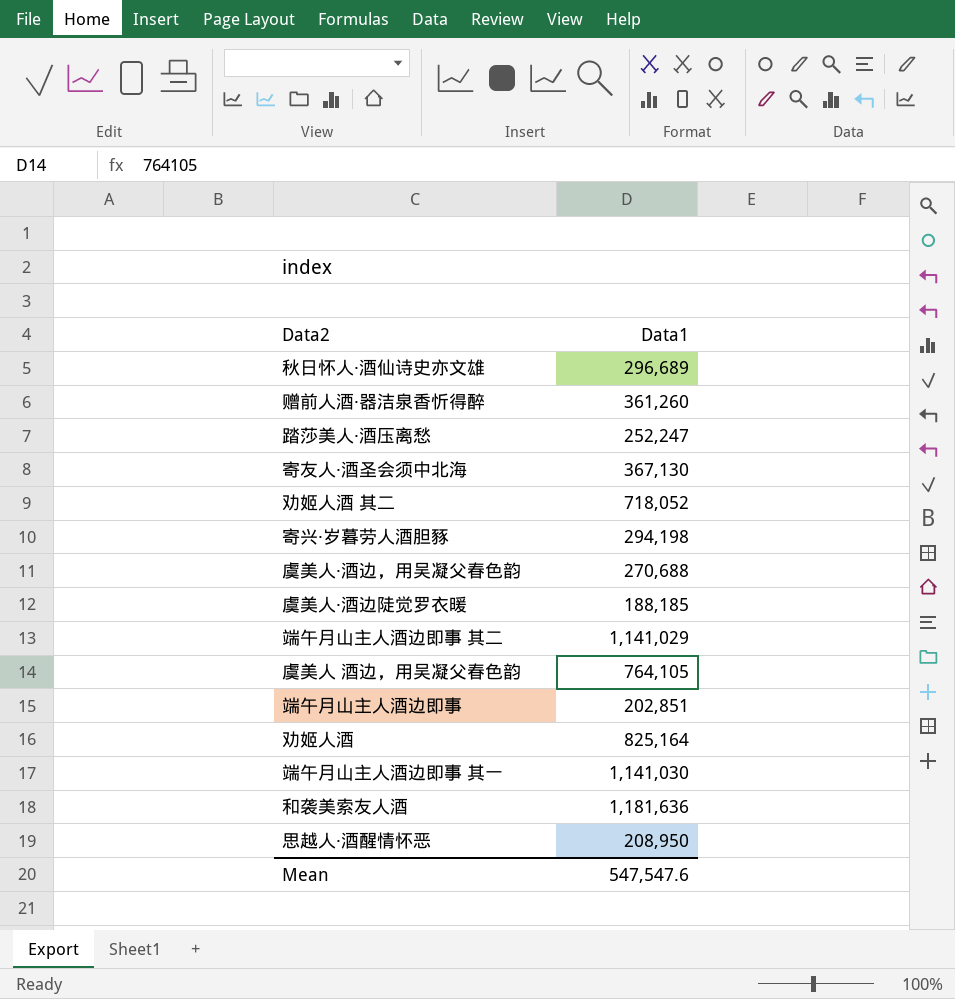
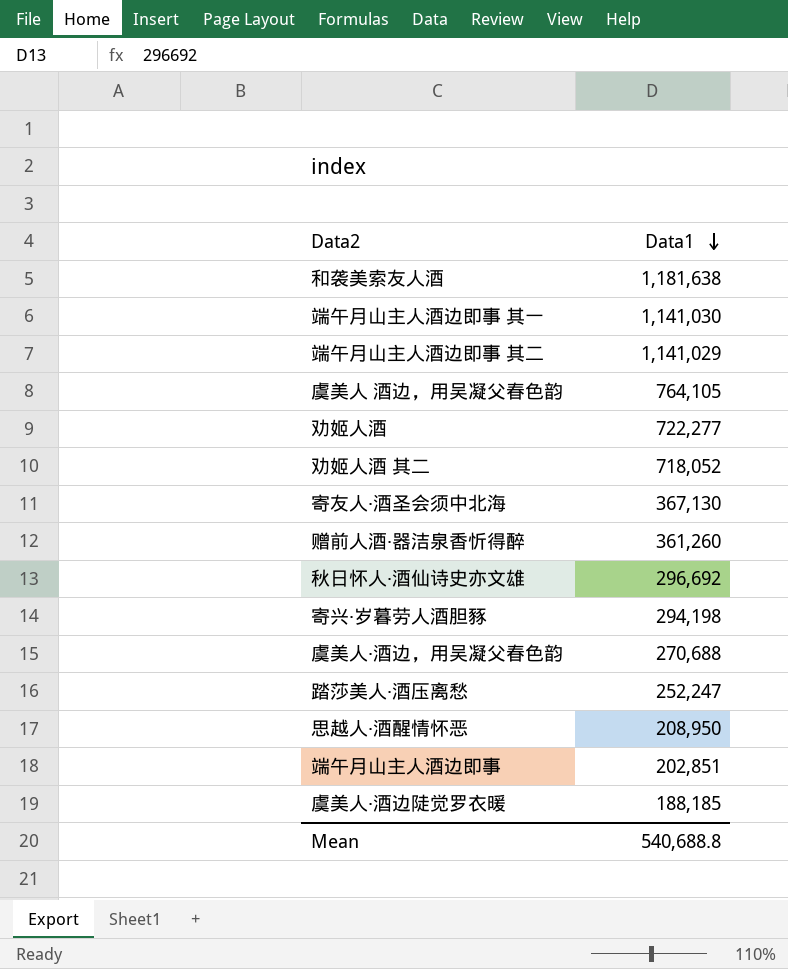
row order: none -> Data1 descending
和袭美索友人酒 | Data1: 1,181,636 -> 1,181,638
劝姬人酒 | Data1: 825,164 -> 722,277
秋日怀人·酒仙诗史亦文雄 | Data1: 296,689 -> 296,692
Mean | Data1: 547,547.6 -> 540,688.8

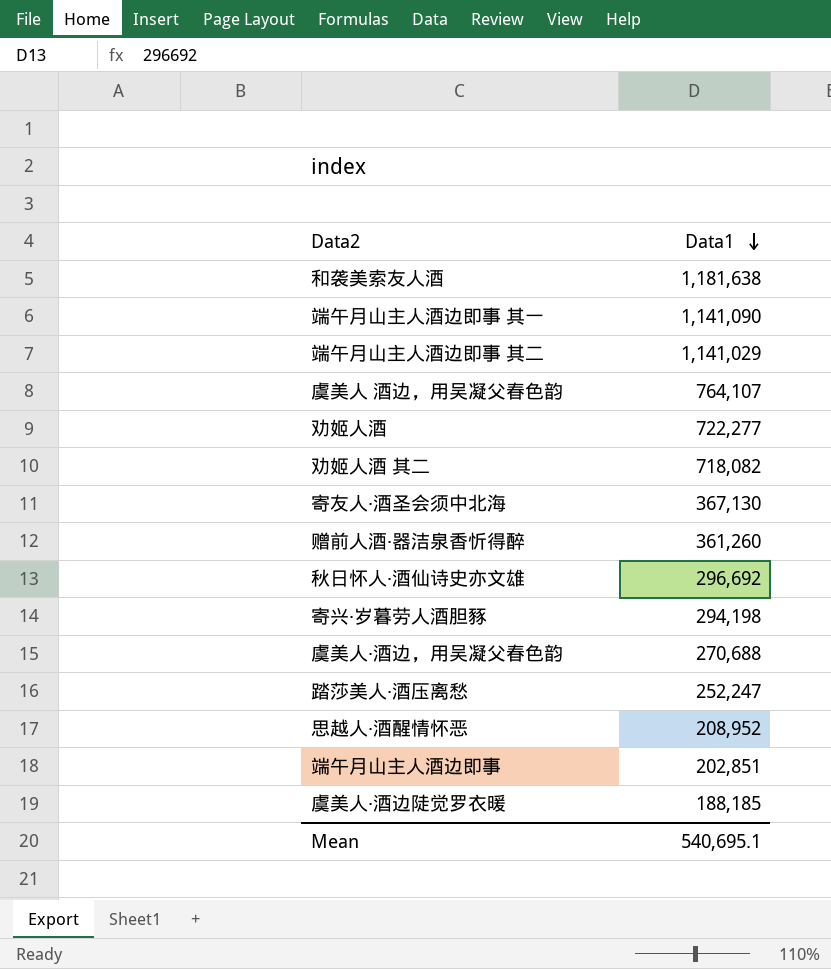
端午月山主人酒边即事 其一 | Data1: 1,141,030 -> 1,141,090
虞美人 酒边，用吴凝父春色韵 | Data1: 764,105 -> 764,107
劝姬人酒 其二 | Data1: 718,052 -> 718,082
思越人·酒醒情怀恶 | Data1: 208,950 -> 208,952
Mean | Data1: 540,688.8 -> 540,695.1

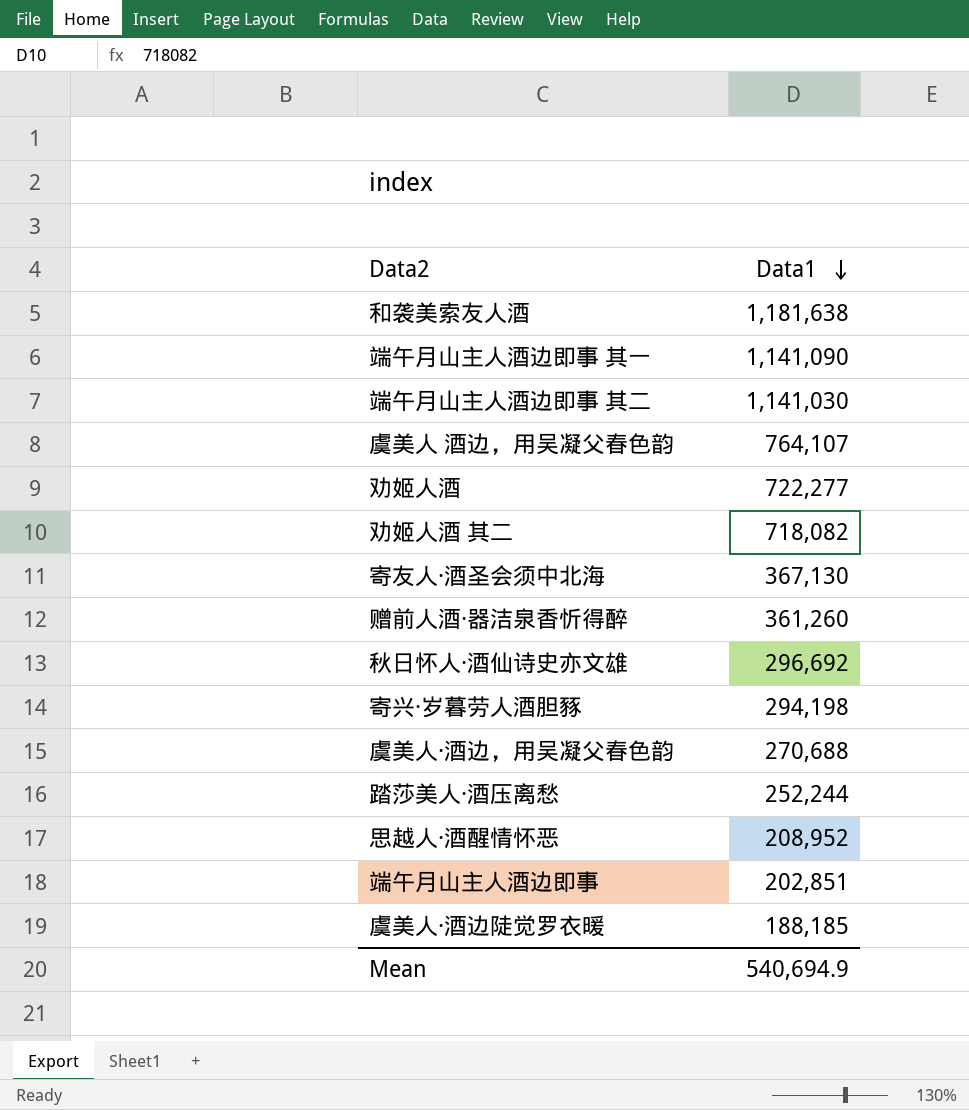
端午月山主人酒边即事 其二 | Data1: 1,141,029 -> 1,141,030
踏莎美人·酒压离愁 | Data1: 252,247 -> 252,244
Mean | Data1: 540,695.1 -> 540,694.9

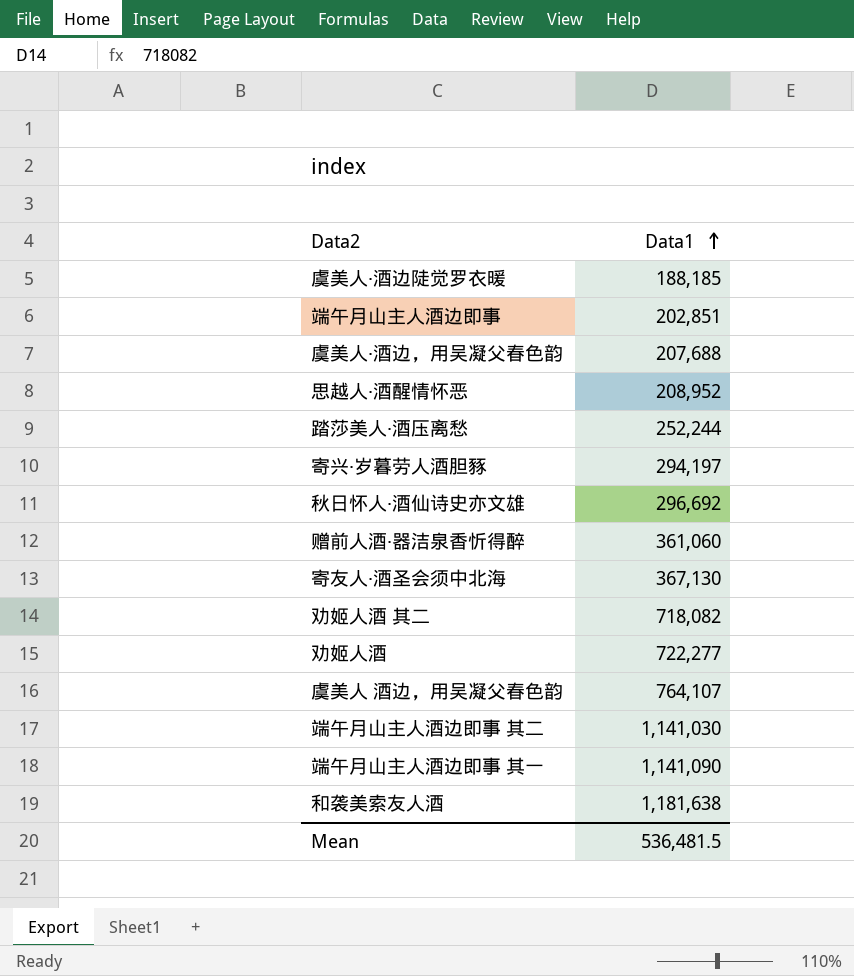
row order: Data1 descending -> Data1 ascending
虞美人·酒边，用吴凝父春色韵 | Data1: 270,688 -> 207,688
寄兴·岁暮劳人酒胆豩 | Data1: 294,198 -> 294,197
赠前人酒·器洁泉香忻得醉 | Data1: 361,260 -> 361,060
Mean | Data1: 540,694.9 -> 536,481.5

